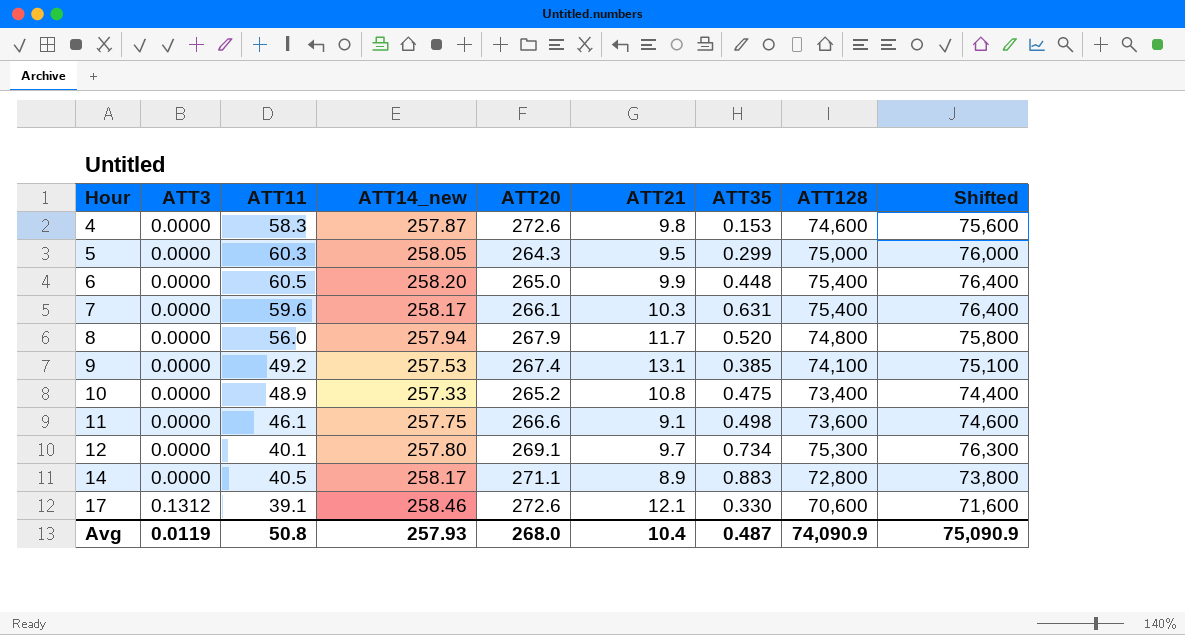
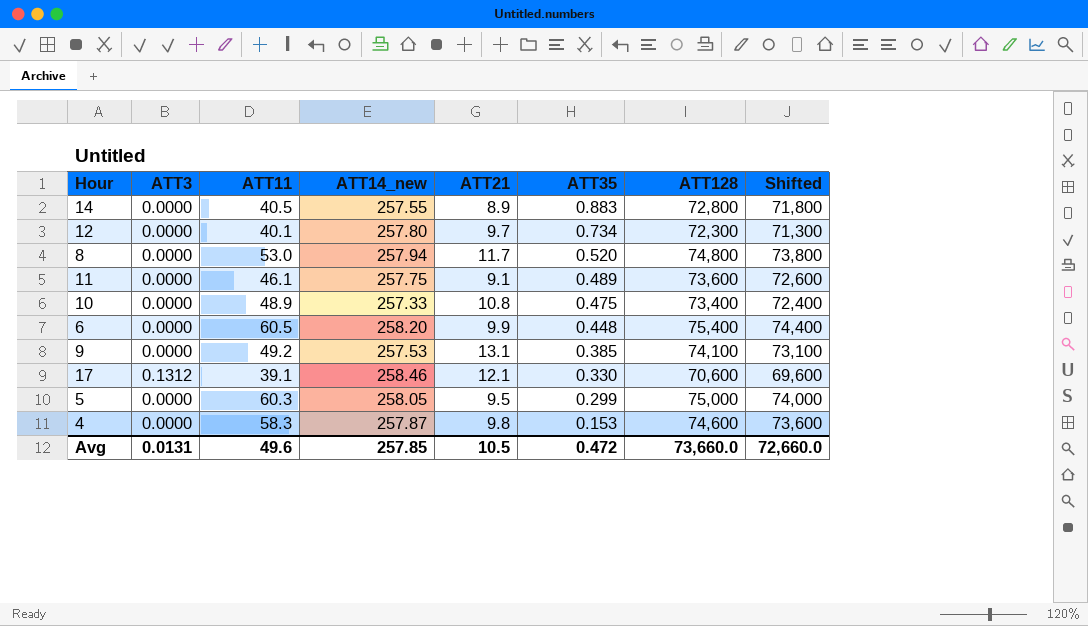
row order: Hour ascending -> ATT35 descending
column ATT20 | position: 5 -> none
column Shifted | formula: [ATT128] + 1000 -> [ATT128] - 1000
row 7: 0.0000 | 59.6 | 258.17 | 266.1 | 10.3 | 0.631 | 75,400 | 76,400 -> none
14 | ATT14_new: 258.17 -> 257.55
12 | ATT128: 75,300 -> 72,300
8 | ATT11: 56.0 -> 53.0
11 | ATT35: 0.498 -> 0.489
Avg | ATT3: 0.0119 -> 0.0131
Avg | ATT11: 50.8 -> 49.6
Avg | ATT14_new: 257.93 -> 257.85
Avg | ATT21: 10.4 -> 10.5
Avg | ATT35: 0.487 -> 0.472
Avg | ATT128: 74,090.9 -> 73,660.0
Avg | Shifted: 75,090.9 -> 72,660.0

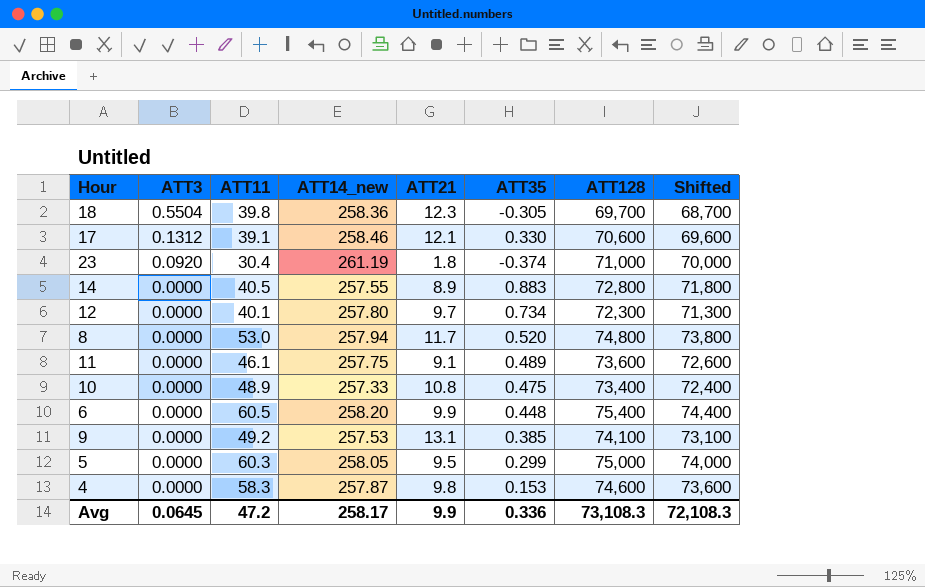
row order: ATT35 descending -> ATT3 descending
row 18: none -> 0.5504 | 39.8 | 258.36 | 12.3 | -0.305 | 69,700 | 68,700
row 23: none -> 0.0920 | 30.4 | 261.19 | 1.8 | -0.374 | 71,000 | 70,000
Avg | ATT3: 0.0131 -> 0.0645
Avg | ATT11: 49.6 -> 47.2
Avg | ATT14_new: 257.85 -> 258.17
Avg | ATT21: 10.5 -> 9.9
Avg | ATT35: 0.472 -> 0.336
Avg | ATT128: 73,660.0 -> 73,108.3
Avg | Shifted: 72,660.0 -> 72,108.3

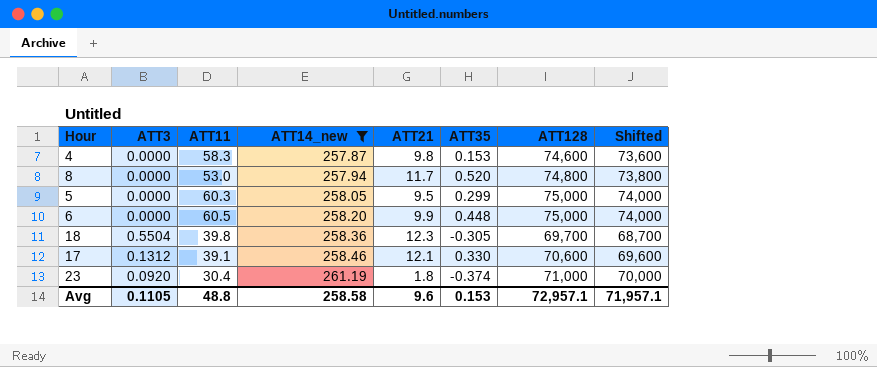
filter: none -> ATT14_new >= 257.87
row order: ATT3 descending -> ATT14_new ascending
6 | ATT128: 75,400 -> 75,000
6 | Shifted: 74,400 -> 74,000
Avg | ATT3: 0.0645 -> 0.1105
Avg | ATT11: 47.2 -> 48.8
Avg | ATT14_new: 258.17 -> 258.58
Avg | ATT21: 9.9 -> 9.6
Avg | ATT35: 0.336 -> 0.153
Avg | ATT128: 73,108.3 -> 72,957.1
Avg | Shifted: 72,108.3 -> 71,957.1

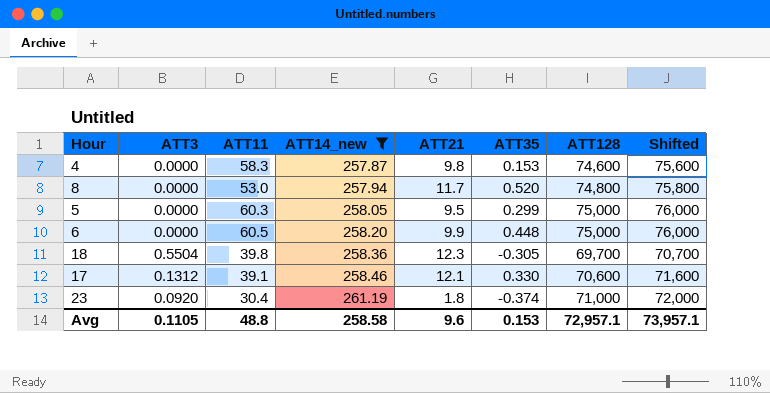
column Shifted | formula: [ATT128] - 1000 -> [ATT128] + 1000
Avg | Shifted: 71,957.1 -> 73,957.1

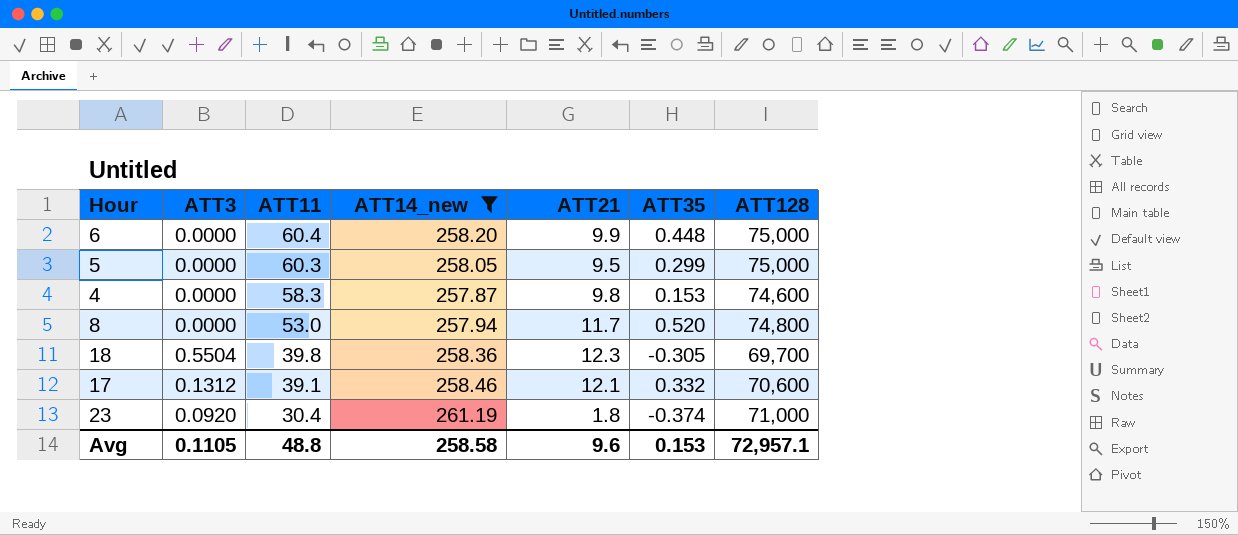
row order: ATT14_new ascending -> ATT11 descending
column Shifted | formula: [ATT128] + 1000 -> none
6 | ATT11: 60.5 -> 60.4
17 | ATT35: 0.330 -> 0.332

